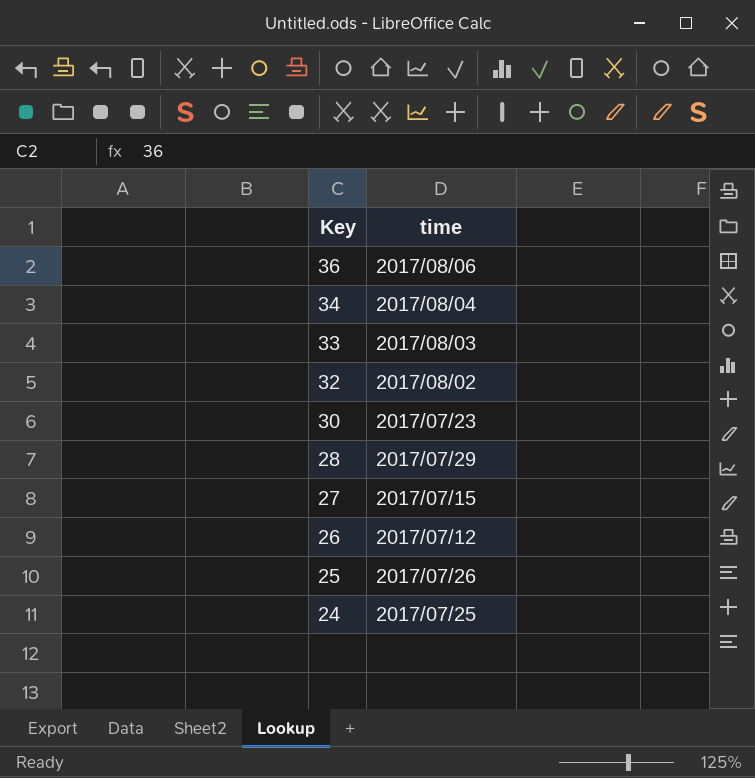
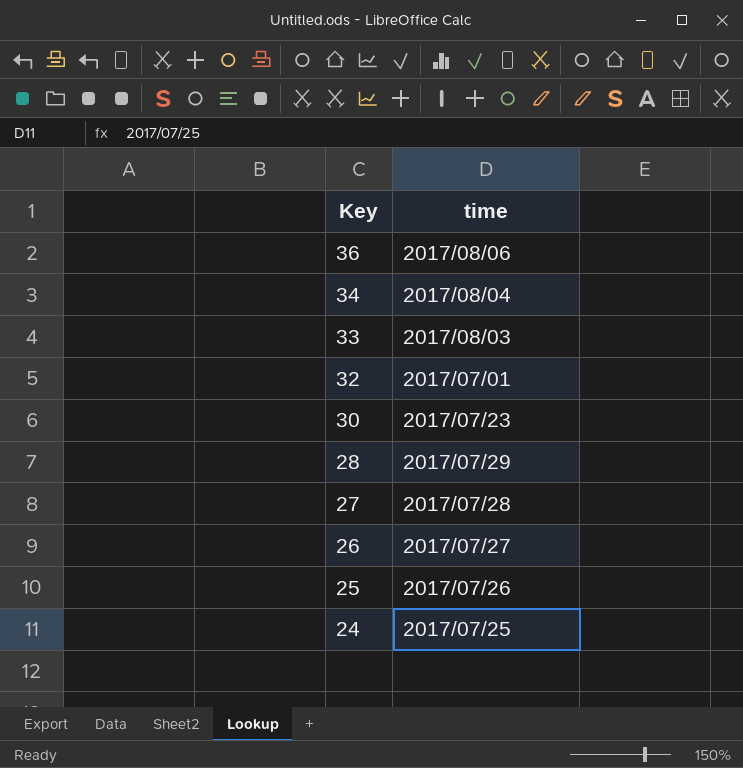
32 | time: 2017/08/02 -> 2017/07/01
27 | time: 2017/07/15 -> 2017/07/28
26 | time: 2017/07/12 -> 2017/07/27

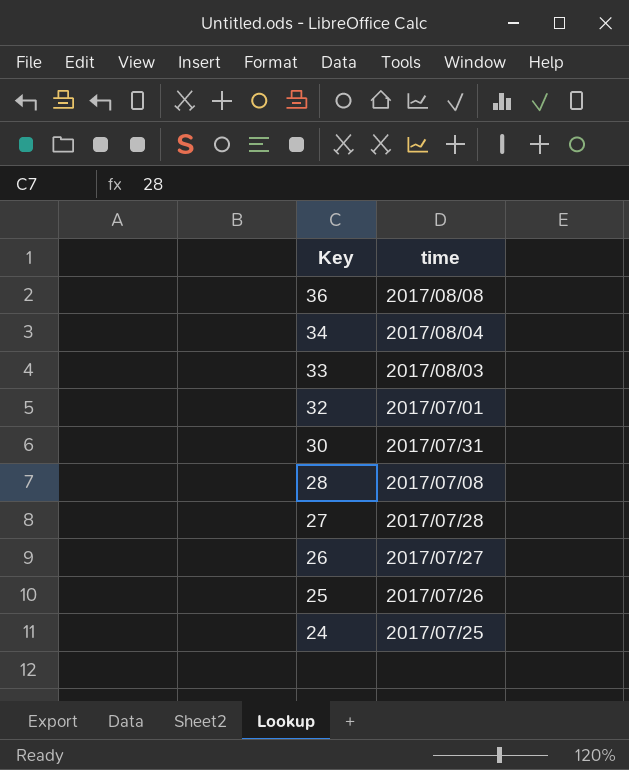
36 | time: 2017/08/06 -> 2017/08/08
30 | time: 2017/07/23 -> 2017/07/31
28 | time: 2017/07/29 -> 2017/07/08

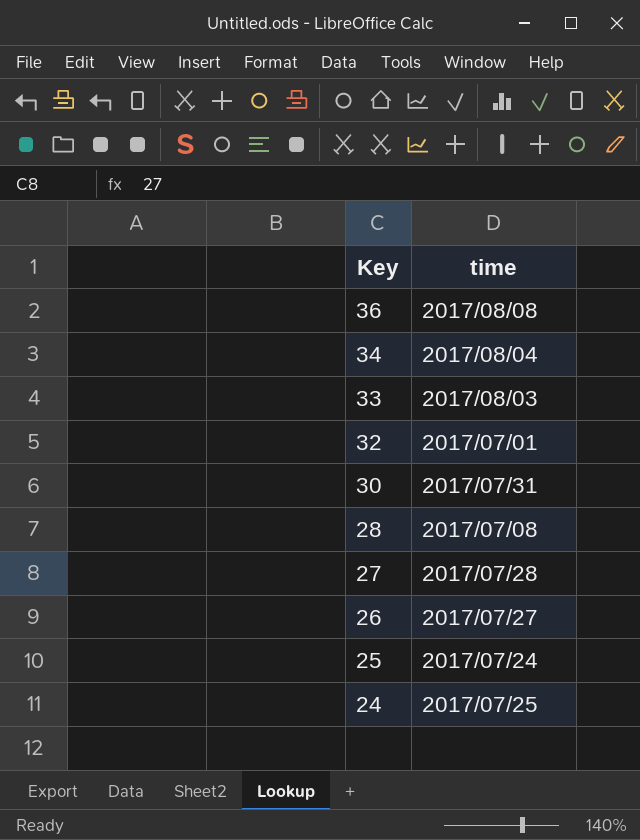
25 | time: 2017/07/26 -> 2017/07/24

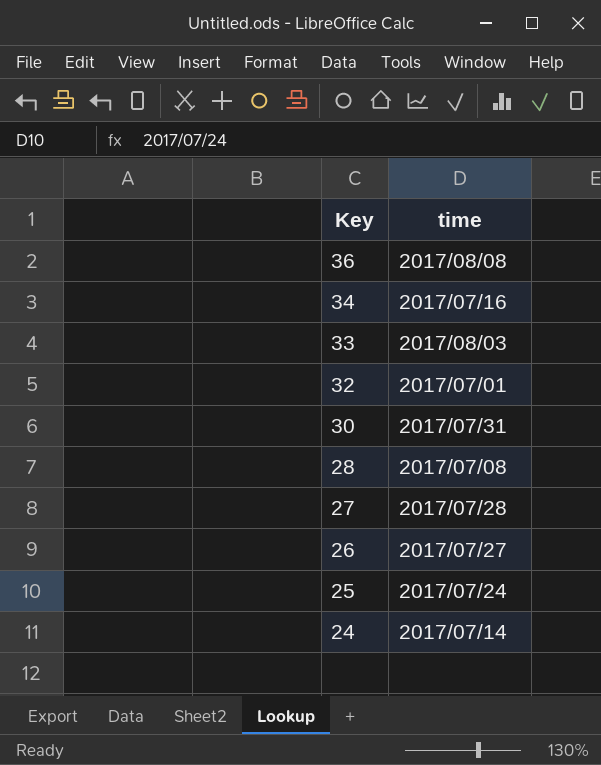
34 | time: 2017/08/04 -> 2017/07/16
24 | time: 2017/07/25 -> 2017/07/14

